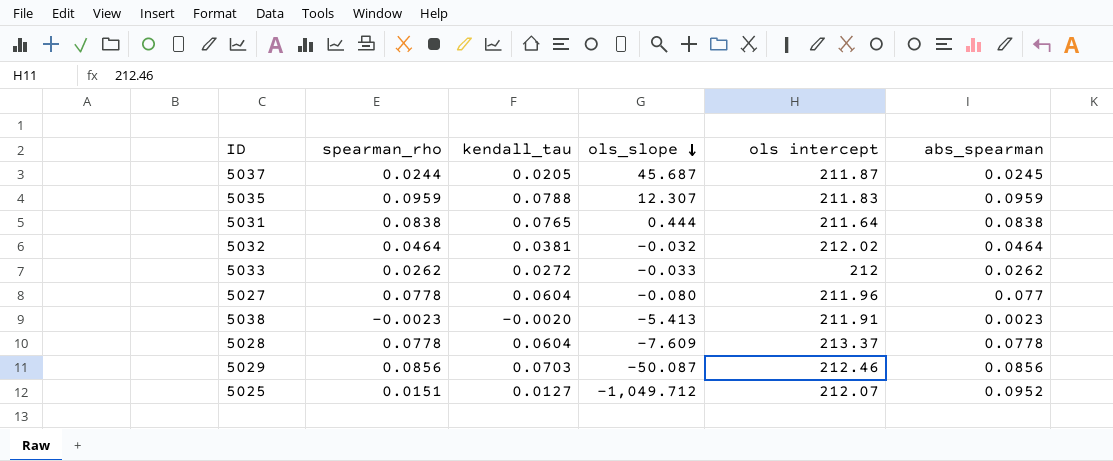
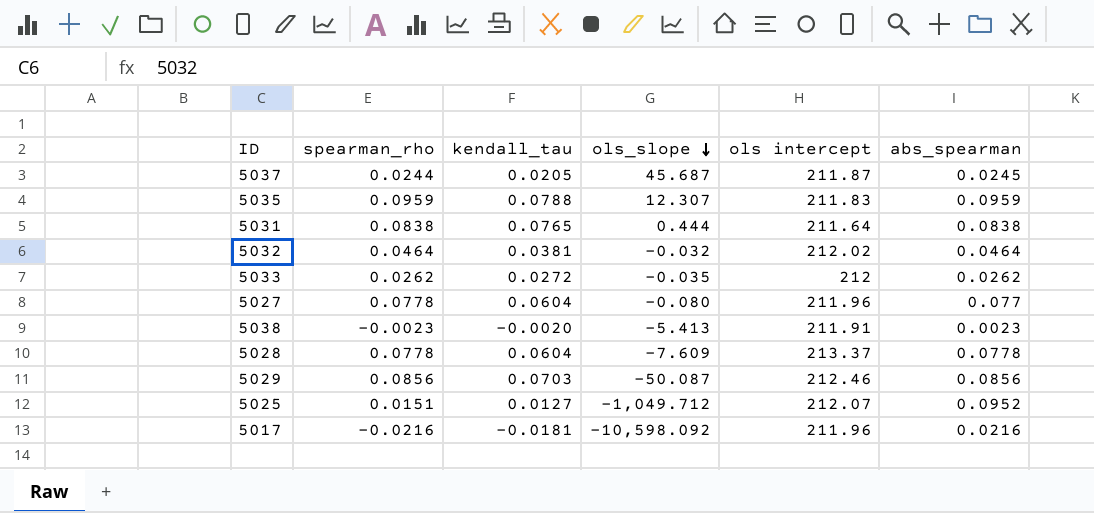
5033 | ols_slope: -0.033 -> -0.035
row 5017: none -> -0.0216 | -0.0181 | -10,598.092 | 211.96 | 0.0216

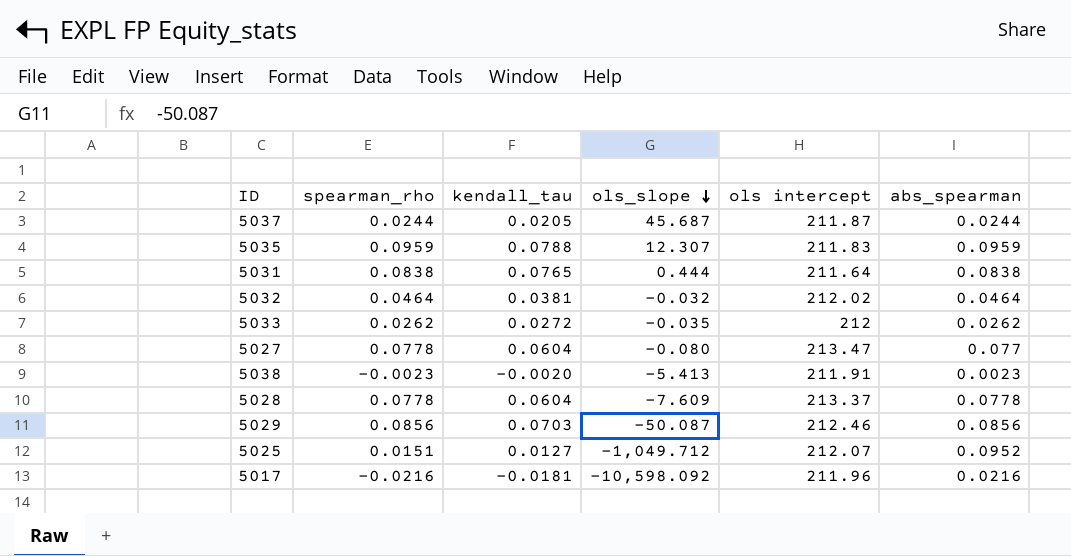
5037 | abs_spearman: 0.0245 -> 0.0244
5027 | ols intercept: 211.96 -> 213.47

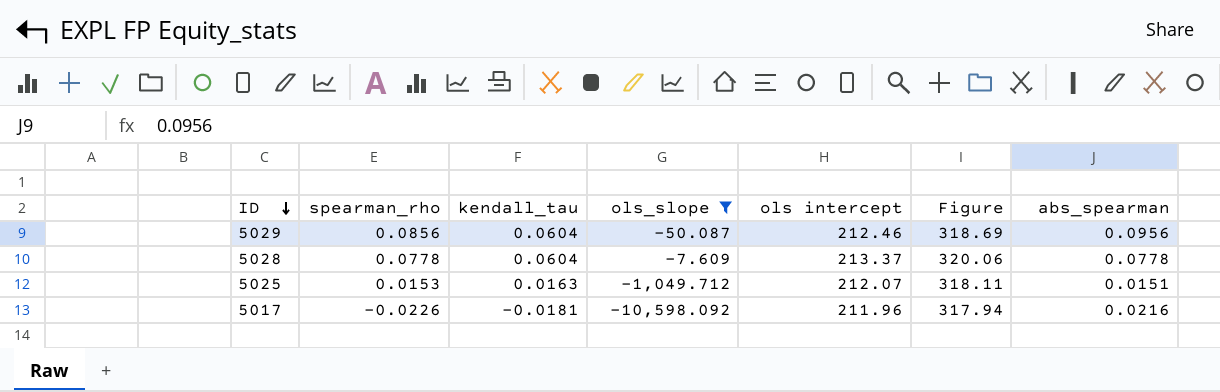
filter: none -> ols_slope <= -7.609
row order: ols_slope descending -> ID descending
column Figure | formula: none -> [ols intercept] * 1.5
5029 | kendall_tau: 0.0703 -> 0.0604
5029 | abs_spearman: 0.0856 -> 0.0956
5025 | spearman_rho: 0.0151 -> 0.0153
5025 | kendall_tau: 0.0127 -> 0.0163
5025 | abs_spearman: 0.0952 -> 0.0151
5017 | spearman_rho: -0.0216 -> -0.0226

